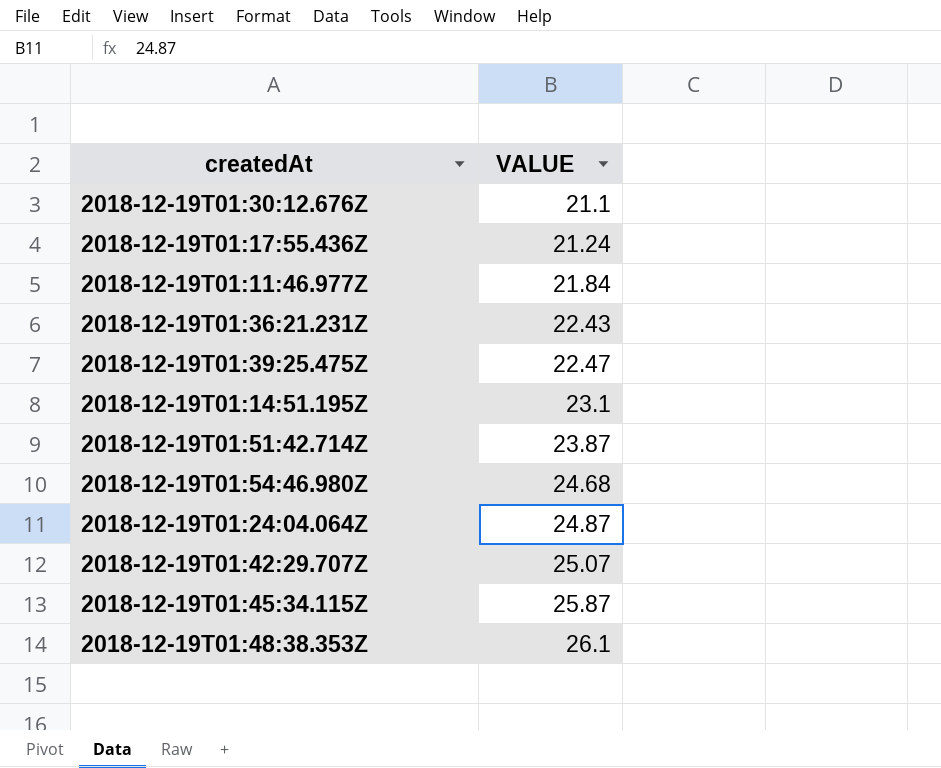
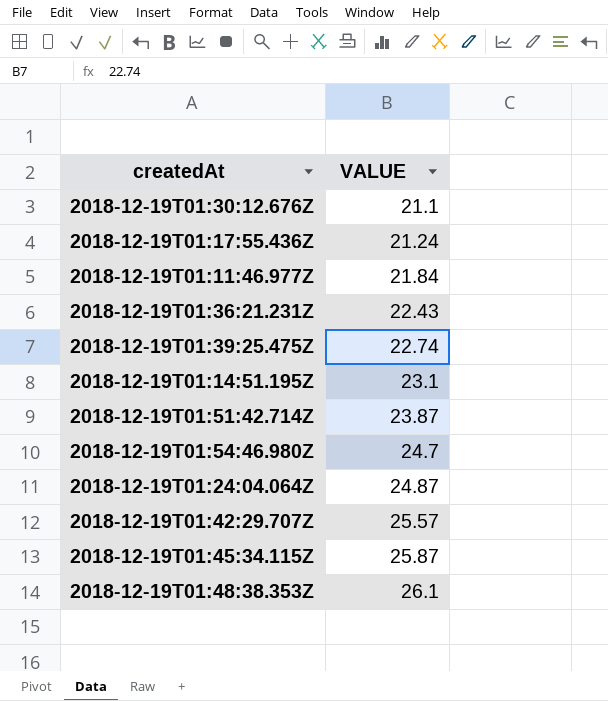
2018-12-19T01:39:25.475Z | VALUE: 22.47 -> 22.74
2018-12-19T01:54:46.980Z | VALUE: 24.68 -> 24.7
2018-12-19T01:42:29.707Z | VALUE: 25.07 -> 25.57

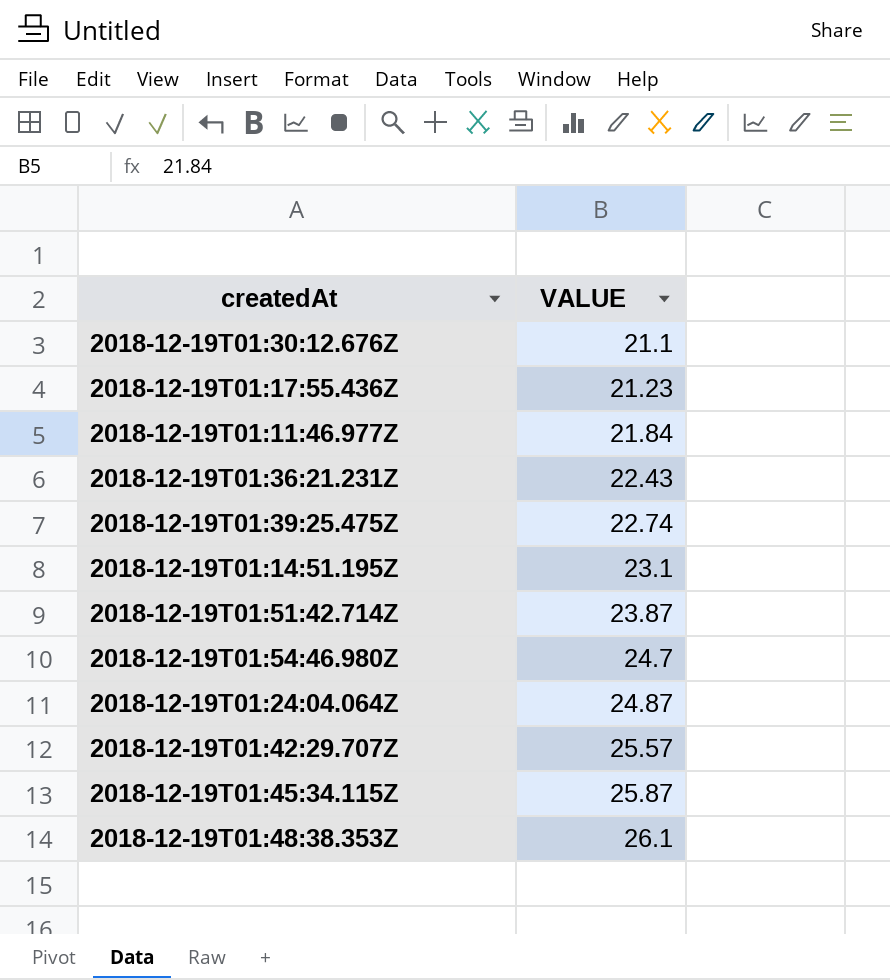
2018-12-19T01:17:55.436Z | VALUE: 21.24 -> 21.23

